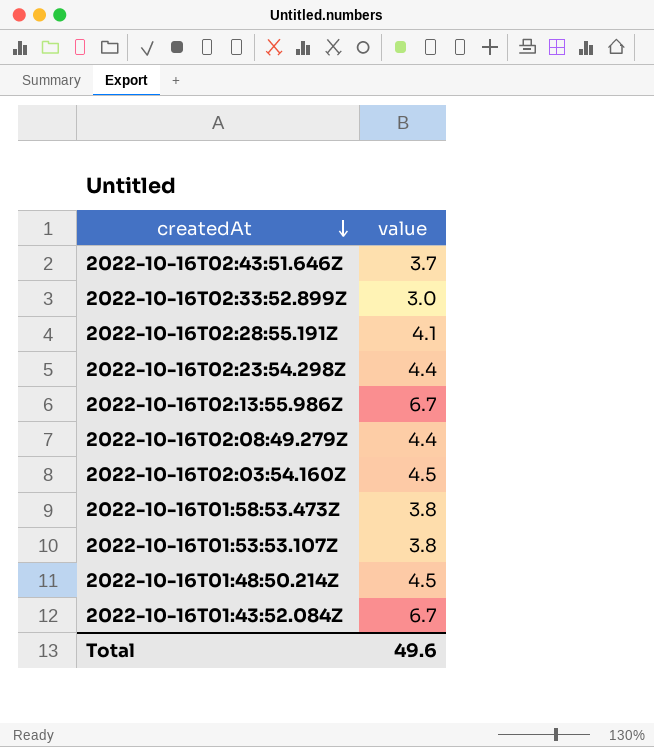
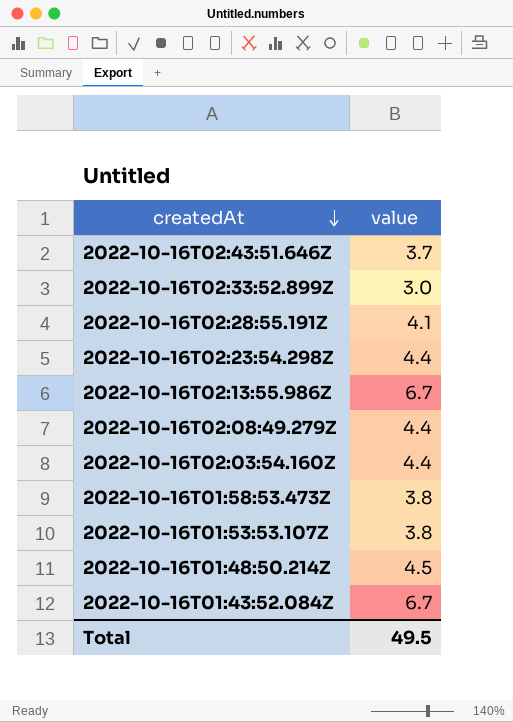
2022-10-16T02:03:54.160Z | value: 4.5 -> 4.4
Total | value: 49.6 -> 49.5

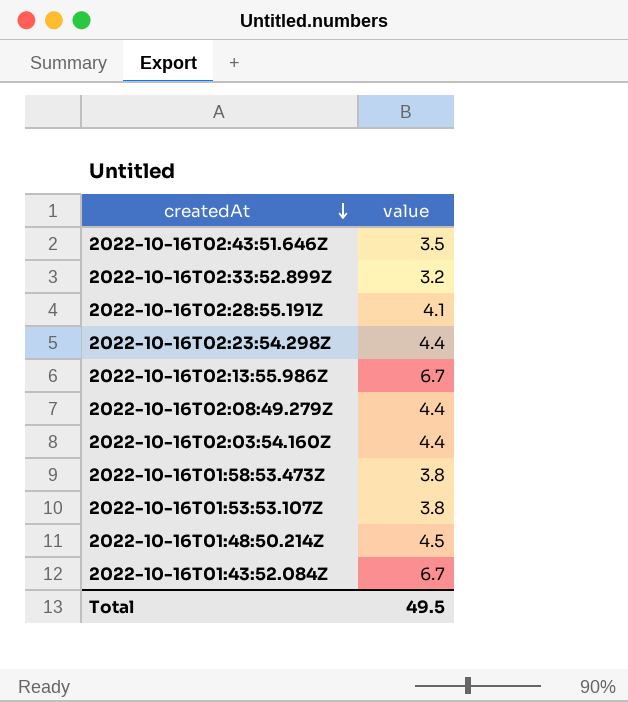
2022-10-16T02:43:51.646Z | value: 3.7 -> 3.5
2022-10-16T02:33:52.899Z | value: 3.0 -> 3.2

